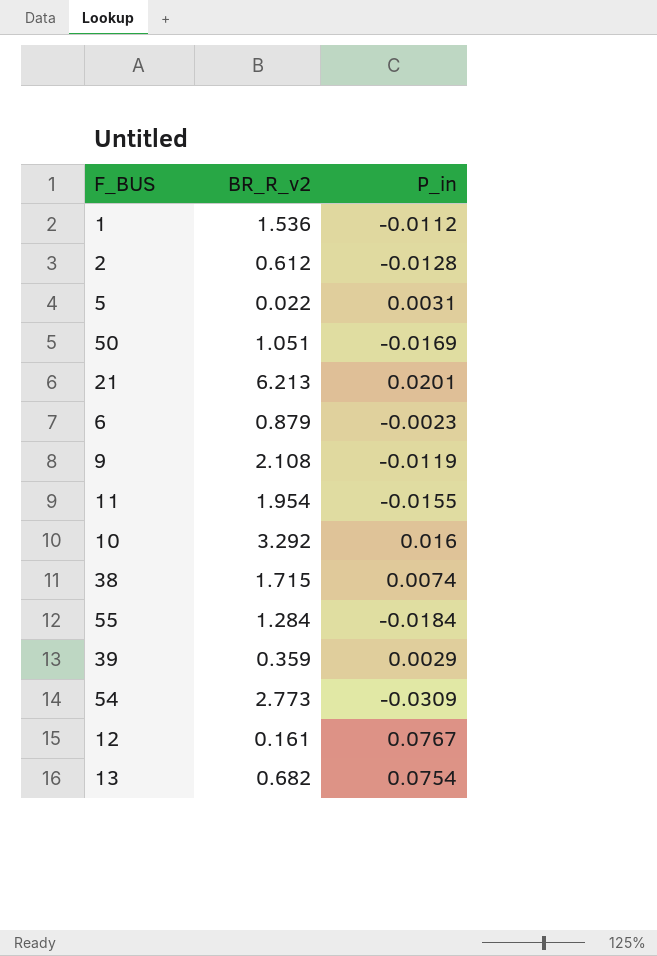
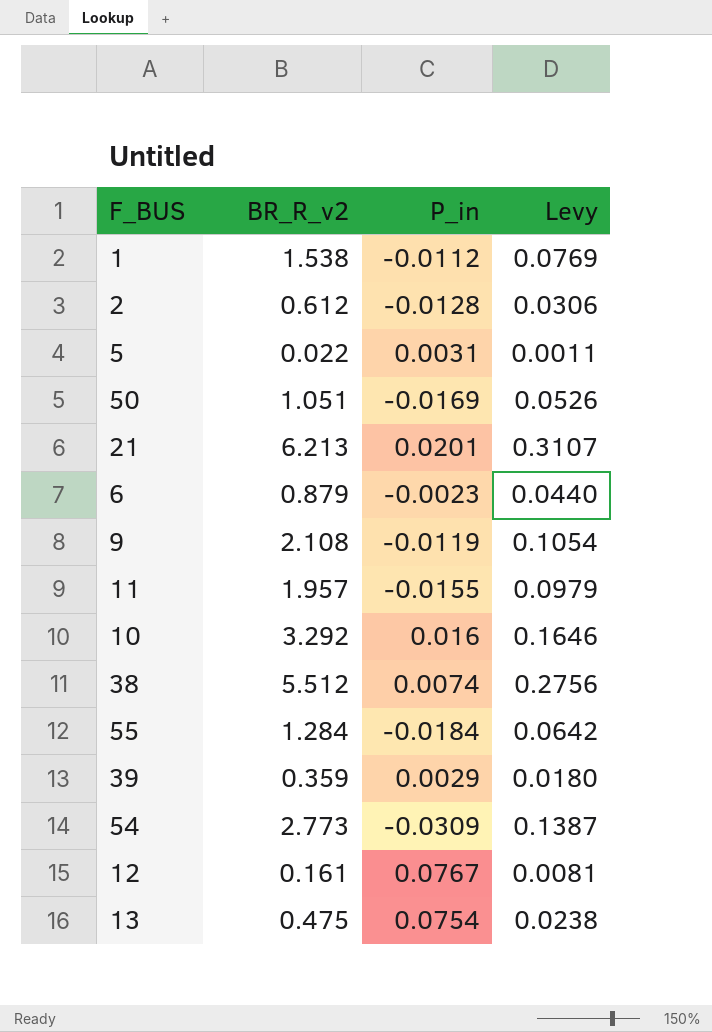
column Levy | formula: none -> [BR_R_v2] * 0.05
1 | BR_R_v2: 1.536 -> 1.538
11 | BR_R_v2: 1.954 -> 1.957
38 | BR_R_v2: 1.715 -> 5.512
13 | BR_R_v2: 0.682 -> 0.475

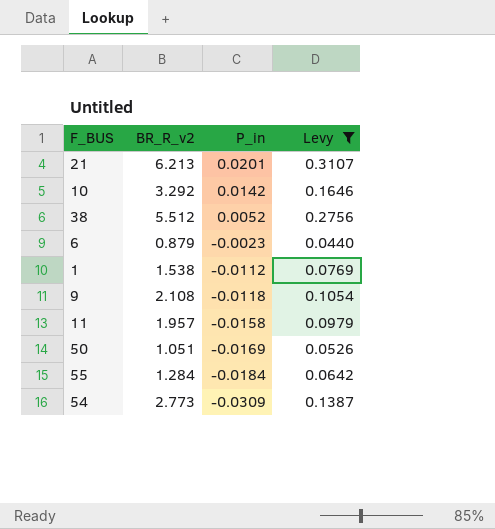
filter: none -> Levy >= 0.0440
row order: none -> P_in descending
10 | P_in: 0.016 -> 0.0142
38 | P_in: 0.0074 -> 0.0052
9 | P_in: -0.0119 -> -0.0118
11 | P_in: -0.0155 -> -0.0158

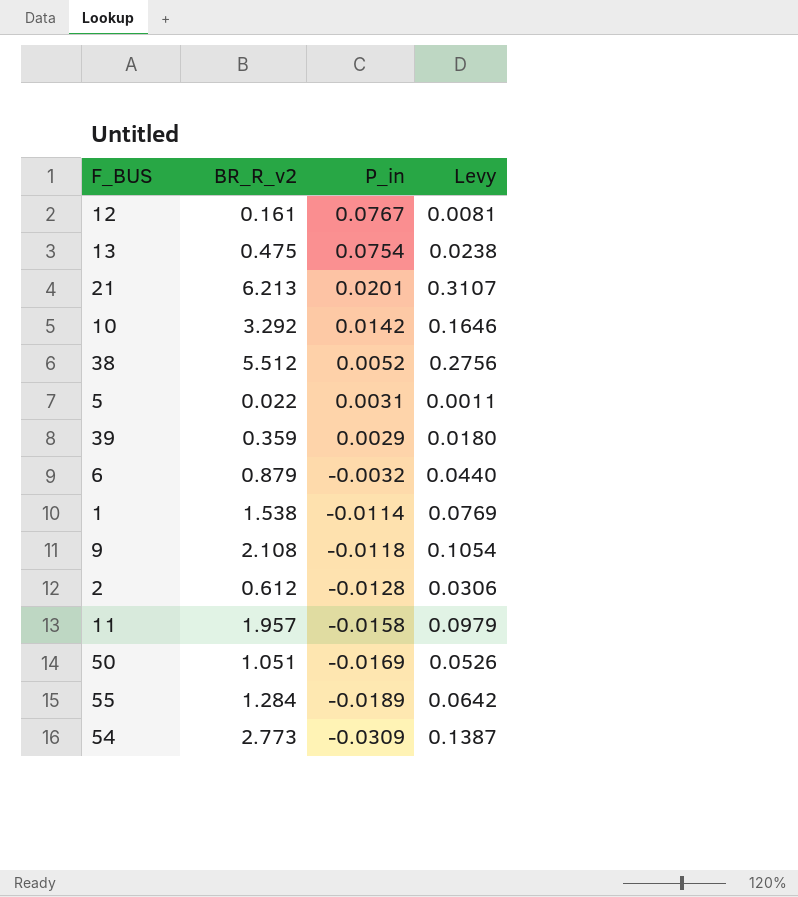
filter: Levy >= 0.0440 -> none
6 | P_in: -0.0023 -> -0.0032
1 | P_in: -0.0112 -> -0.0114
55 | P_in: -0.0184 -> -0.0189

